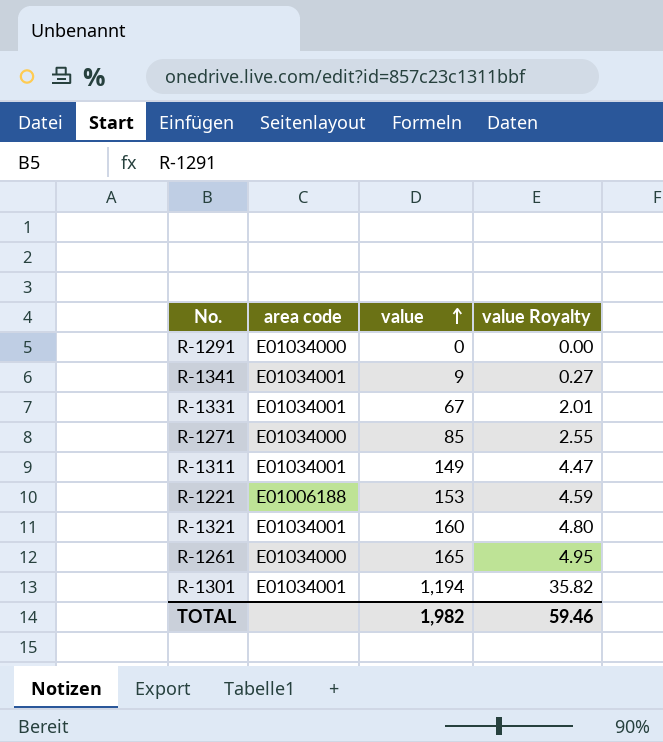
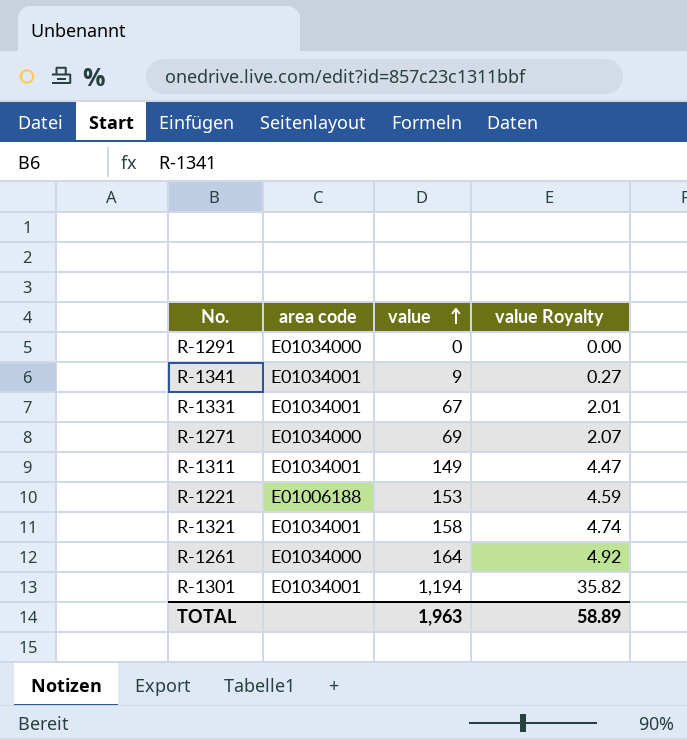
R-1271 | value: 85 -> 69
R-1271 | value Royalty: 2.55 -> 2.07
R-1321 | value: 160 -> 158
R-1321 | value Royalty: 4.80 -> 4.74
R-1261 | value: 165 -> 164
R-1261 | value Royalty: 4.95 -> 4.92
TOTAL | value: 1,982 -> 1,963
TOTAL | value Royalty: 59.46 -> 58.89

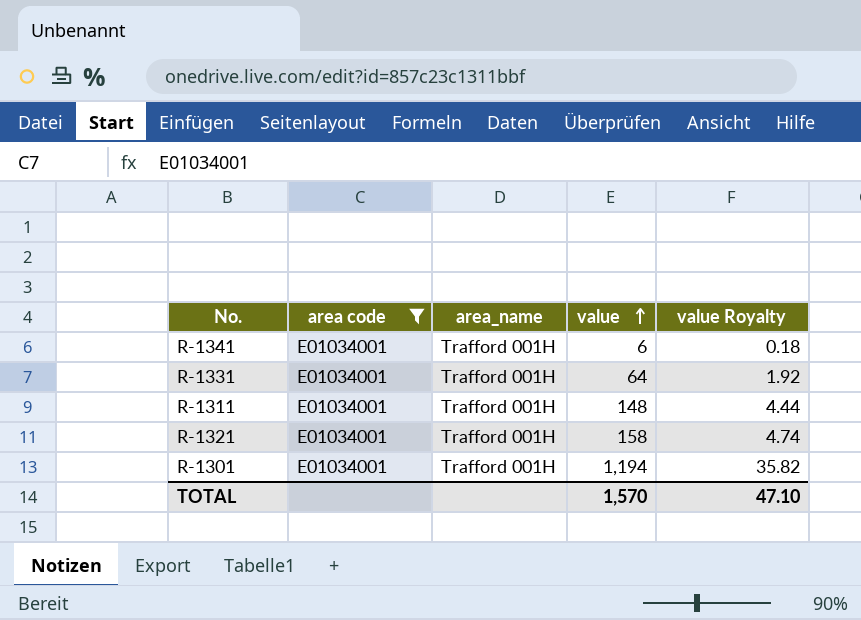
filter: none -> area code = E01034001
column area_name | position: none -> 3
R-1341 | value: 9 -> 6
R-1341 | value Royalty: 0.27 -> 0.18
R-1331 | value: 67 -> 64
R-1331 | value Royalty: 2.01 -> 1.92
R-1311 | value: 149 -> 148
R-1311 | value Royalty: 4.47 -> 4.44
TOTAL | value: 1,963 -> 1,570
TOTAL | value Royalty: 58.89 -> 47.10

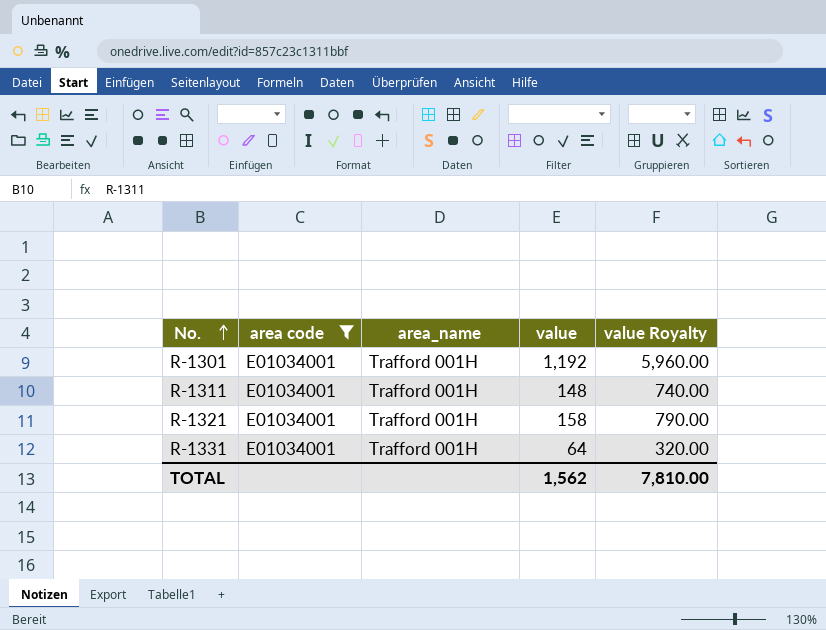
row order: value ascending -> No. ascending
column value Royalty | formula: [value] * 0.03 -> [value] * 5
row R-1341: E01034001 | Trafford 001H | 6 | 0.18 -> none
R-1301 | value: 1,194 -> 1,192
TOTAL | value: 1,570 -> 1,562
TOTAL | value Royalty: 47.10 -> 7,810.00

